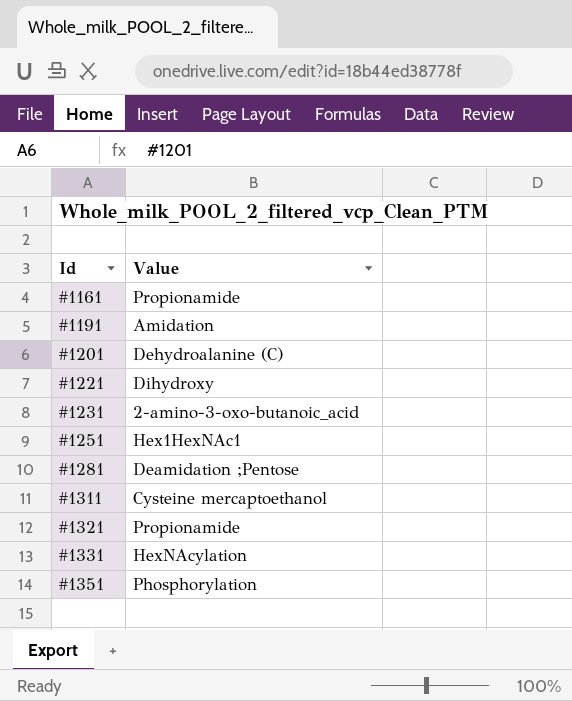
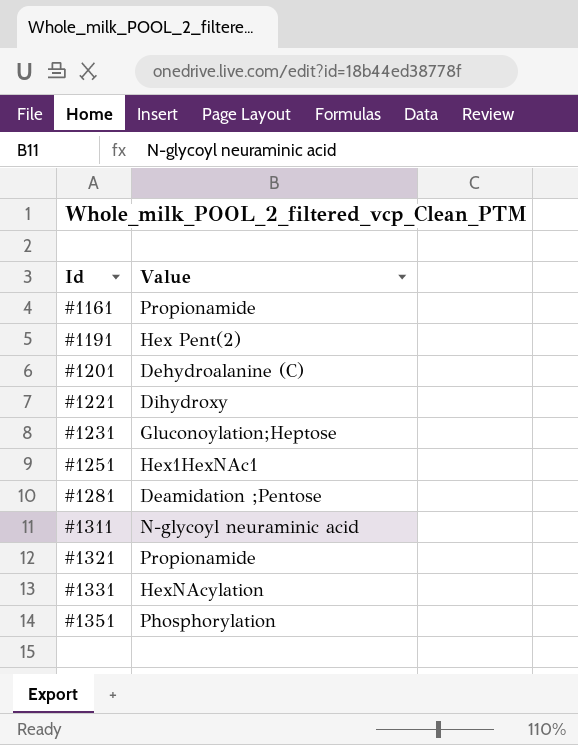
#1191 | Value: Amidation -> Hex Pent(2)
#1231 | Value: 2-amino-3-oxo-butanoic_acid -> Gluconoylation;Heptose
#1311 | Value: Cysteine mercaptoethanol -> N-glycoyl neuraminic acid

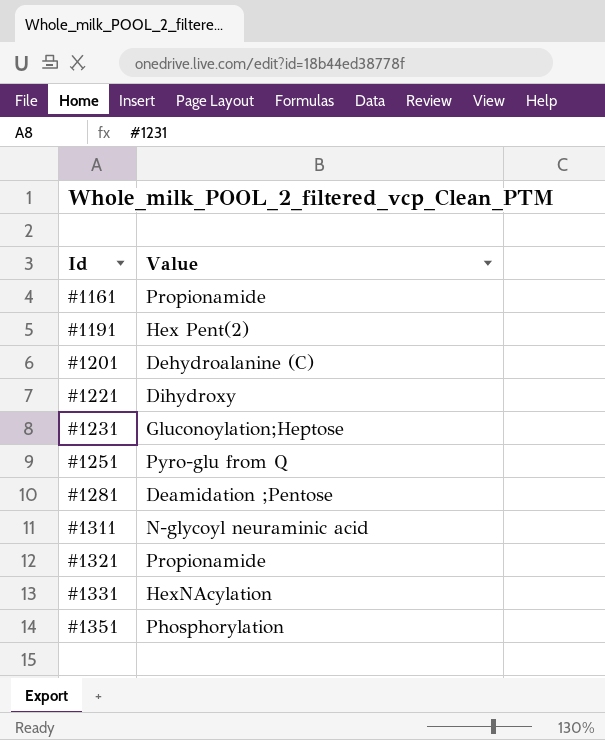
#1251 | Value: Hex1HexNAc1 -> Pyro-glu from Q

